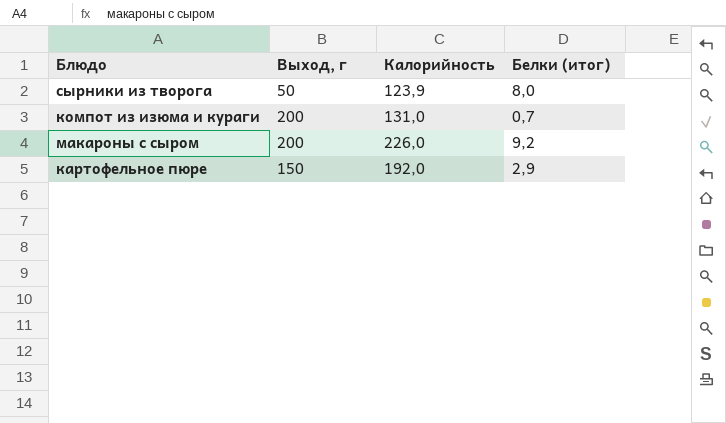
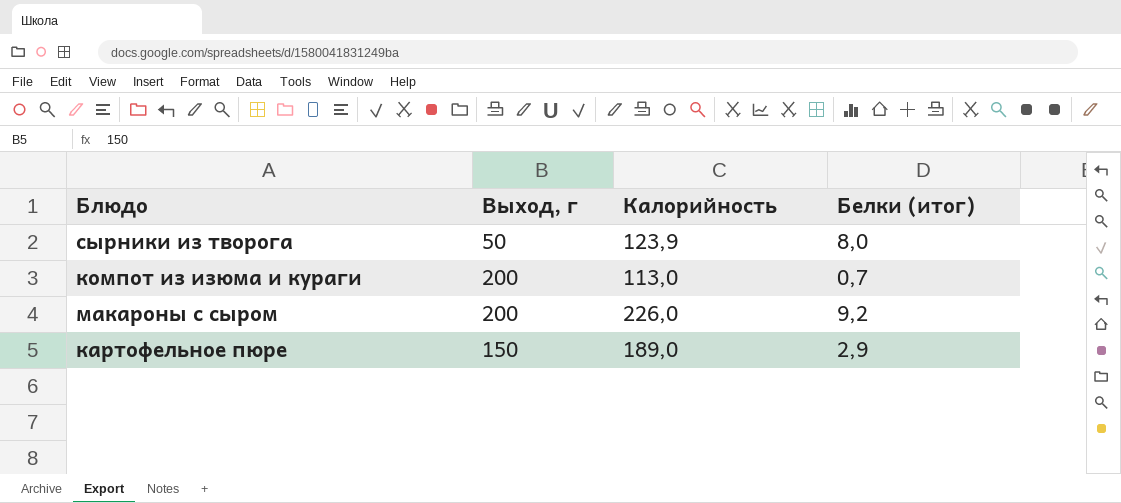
компот из изюма и кураги | Калорийность: 131,0 -> 113,0
картофельное пюре | Калорийность: 192,0 -> 189,0

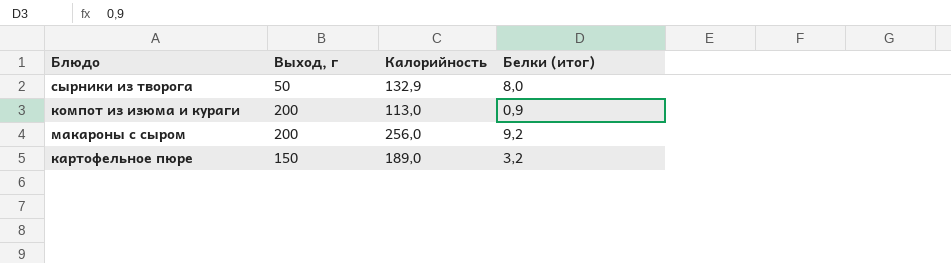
сырники из творога | Калорийность: 123,9 -> 132,9
компот из изюма и кураги | Белки (итог): 0,7 -> 0,9
макароны с сыром | Калорийность: 226,0 -> 256,0
картофельное пюре | Белки (итог): 2,9 -> 3,2

